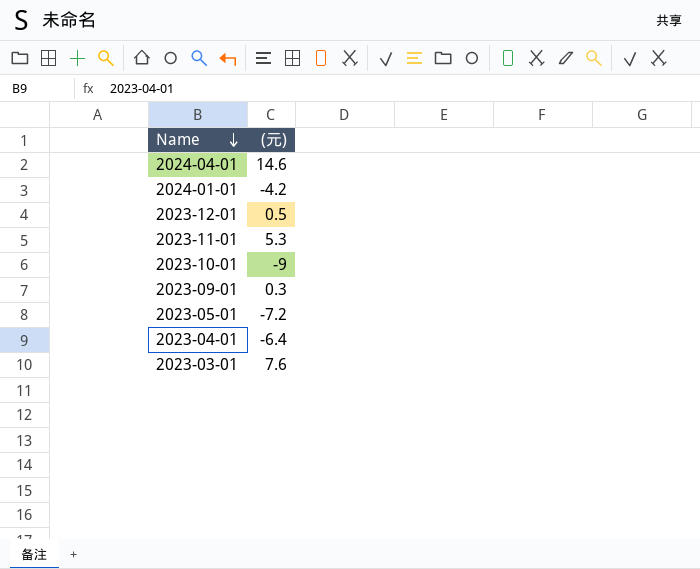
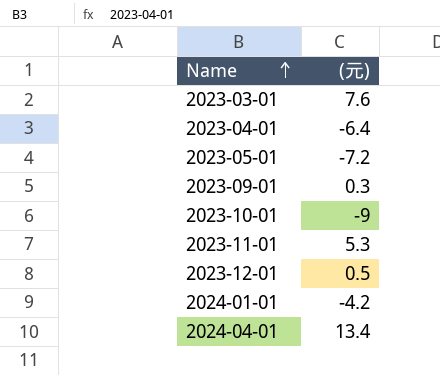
row order: Name descending -> Name ascending
2024-04-01 | (元): 14.6 -> 13.4

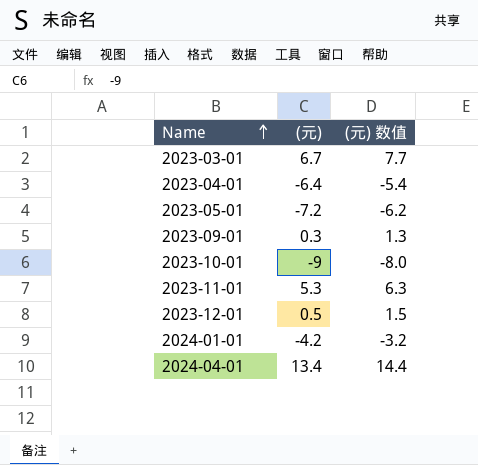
column (元) 数值 | formula: none -> [(元)] + 1
2023-03-01 | (元): 7.6 -> 6.7

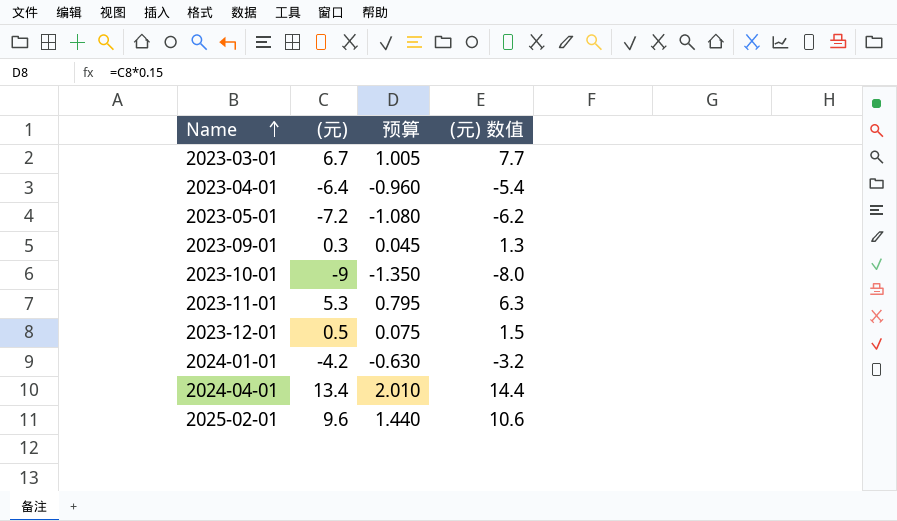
column 预算 | formula: none -> [(元)] * 0.15
row 2025-02-01: none -> 9.6 | 1.440 | 10.6

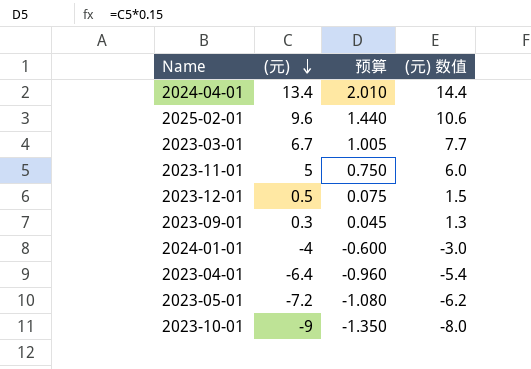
row order: Name ascending -> (元) descending
2023-11-01 | (元): 5.3 -> 5
2023-11-01 | 预算: 0.795 -> 0.750
2023-11-01 | (元) 数值: 6.3 -> 6.0
2024-01-01 | (元): -4.2 -> -4
2024-01-01 | 预算: -0.630 -> -0.600
2024-01-01 | (元) 数值: -3.2 -> -3.0

